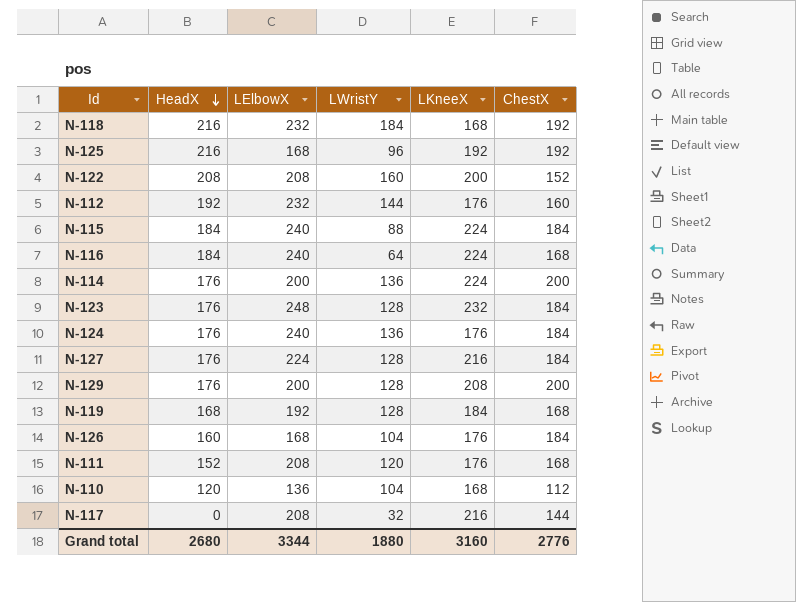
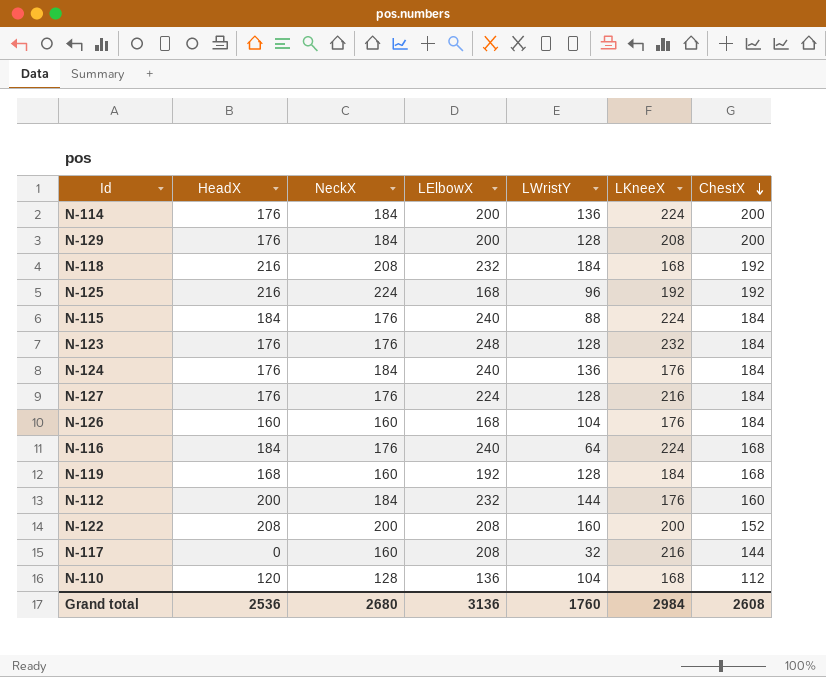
row order: HeadX descending -> ChestX descending
column NeckX | position: none -> 3
row N-111: 152 | 208 | 120 | 176 | 168 -> none
N-112 | HeadX: 192 -> 200
Grand total | HeadX: 2680 -> 2536
Grand total | LElbowX: 3344 -> 3136
Grand total | LWristY: 1880 -> 1760
Grand total | LKneeX: 3160 -> 2984
Grand total | ChestX: 2776 -> 2608

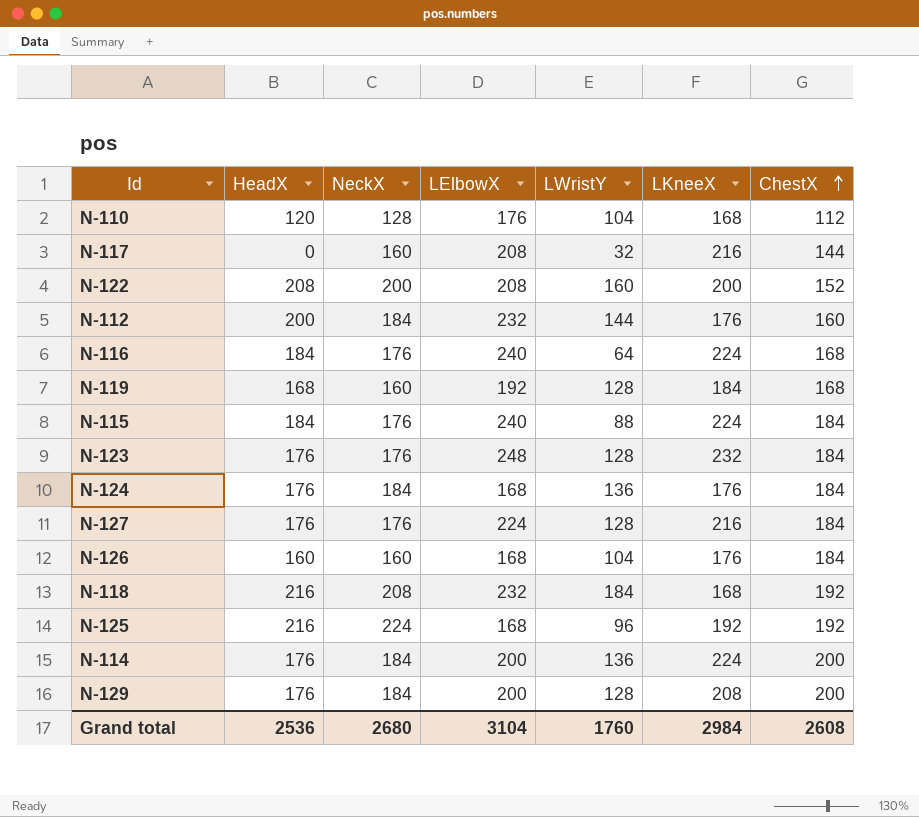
row order: ChestX descending -> ChestX ascending
N-110 | LElbowX: 136 -> 176
N-124 | LElbowX: 240 -> 168
Grand total | LElbowX: 3136 -> 3104

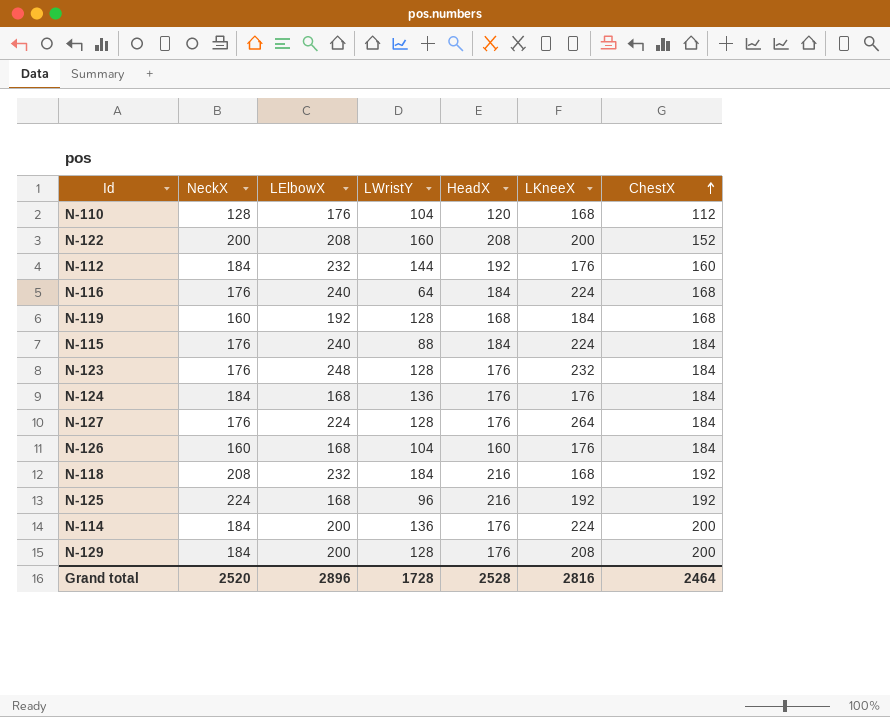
column HeadX | position: 2 -> 5
row N-117: 0 | 160 | 208 | 32 | 216 | 144 -> none
N-112 | HeadX: 200 -> 192
N-127 | LKneeX: 216 -> 264
Grand total | NeckX: 2680 -> 2520
Grand total | LElbowX: 3104 -> 2896
Grand total | LWristY: 1760 -> 1728
Grand total | HeadX: 2536 -> 2528
Grand total | LKneeX: 2984 -> 2816
Grand total | ChestX: 2608 -> 2464

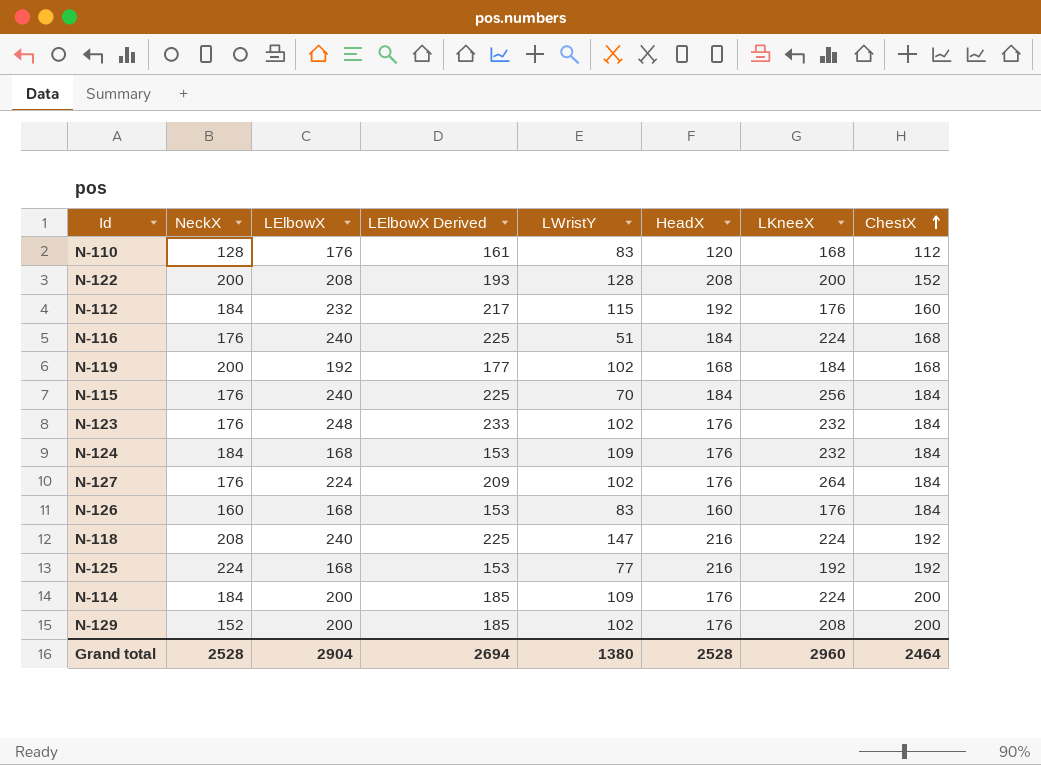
column LElbowX Derived | formula: none -> [LElbowX] - 15
N-110 | LWristY: 104 -> 83
N-122 | LWristY: 160 -> 128
N-112 | LWristY: 144 -> 115
N-116 | LWristY: 64 -> 51
N-119 | NeckX: 160 -> 200
N-119 | LWristY: 128 -> 102
N-115 | LWristY: 88 -> 70
N-115 | LKneeX: 224 -> 256
N-123 | LWristY: 128 -> 102
N-124 | LWristY: 136 -> 109
N-124 | LKneeX: 176 -> 232
N-127 | LWristY: 128 -> 102
N-126 | LWristY: 104 -> 83
N-118 | LElbowX: 232 -> 240
N-118 | LWristY: 184 -> 147
N-118 | LKneeX: 168 -> 224
N-125 | LWristY: 96 -> 77
N-114 | LWristY: 136 -> 109
N-129 | NeckX: 184 -> 152
N-129 | LWristY: 128 -> 102
Grand total | NeckX: 2520 -> 2528
Grand total | LElbowX: 2896 -> 2904
Grand total | LWristY: 1728 -> 1380
Grand total | LKneeX: 2816 -> 2960

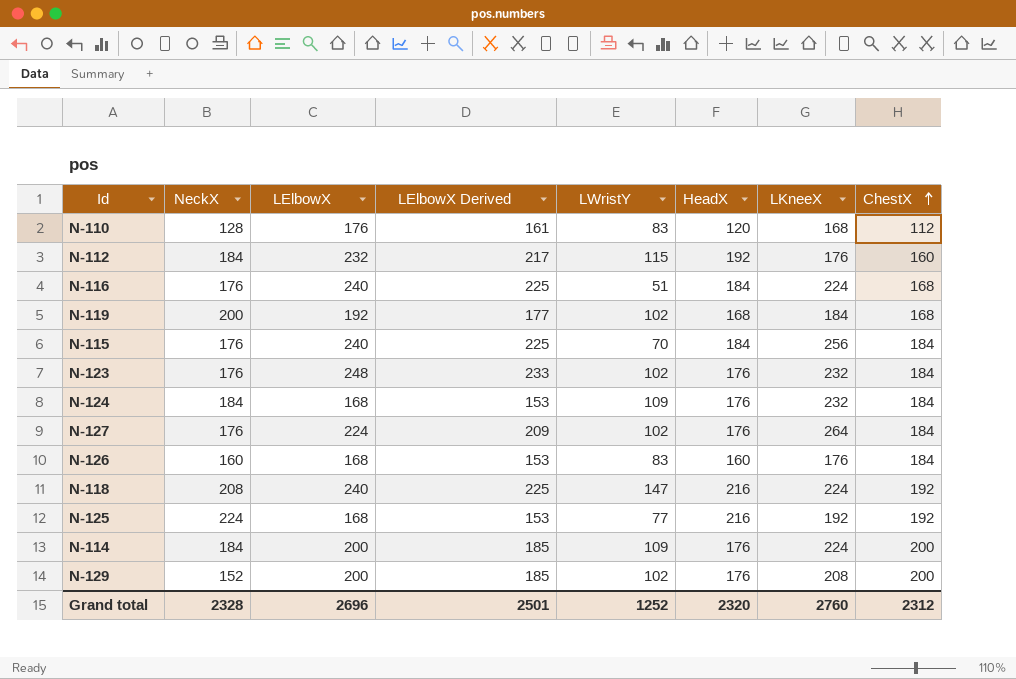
row N-122: 200 | 208 | 193 | 128 | 208 | 200 | 152 -> none
Grand total | NeckX: 2528 -> 2328
Grand total | LElbowX: 2904 -> 2696
Grand total | LElbowX Derived: 2694 -> 2501
Grand total | LWristY: 1380 -> 1252
Grand total | HeadX: 2528 -> 2320
Grand total | LKneeX: 2960 -> 2760
Grand total | ChestX: 2464 -> 2312

